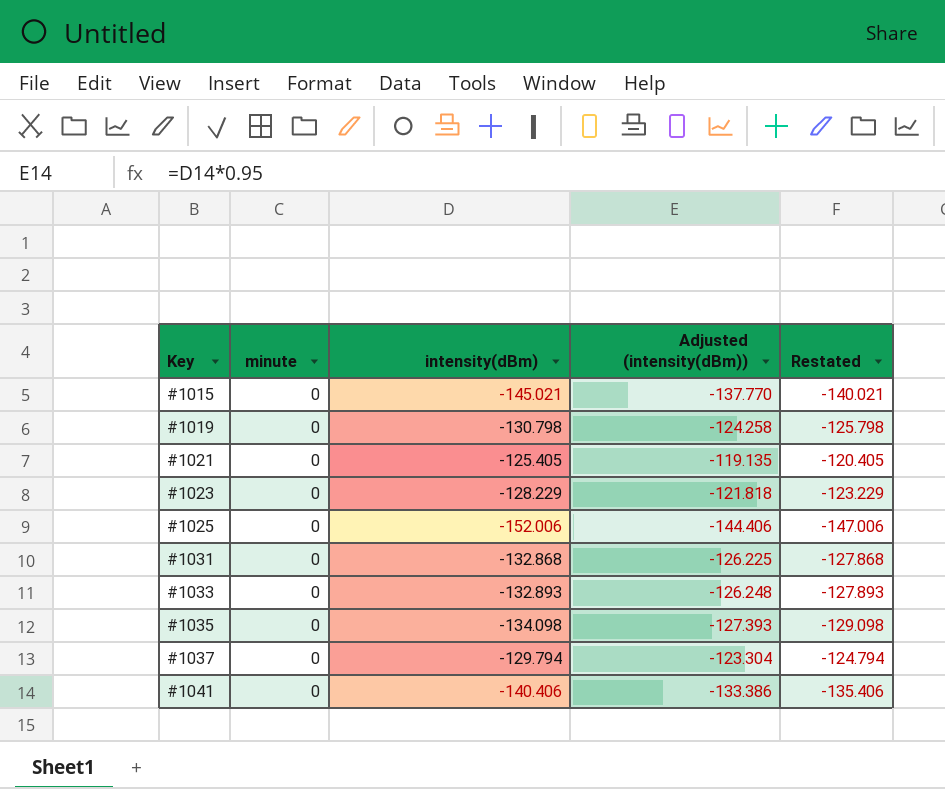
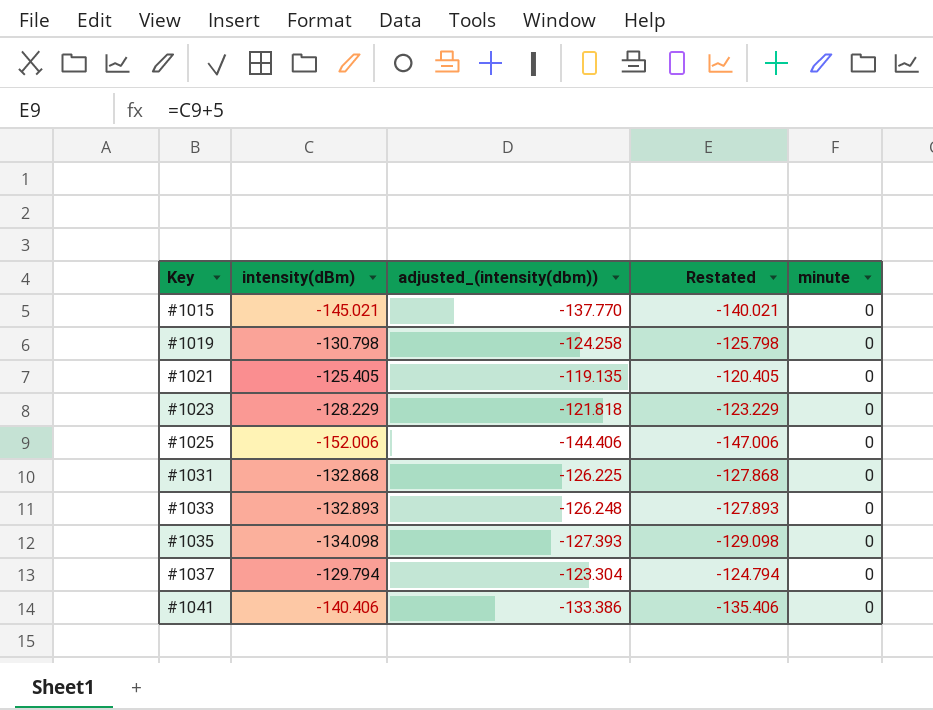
column name: Adjusted (intensity(dBm)) -> adjusted_(intensity(dbm))
column minute | position: 2 -> 5

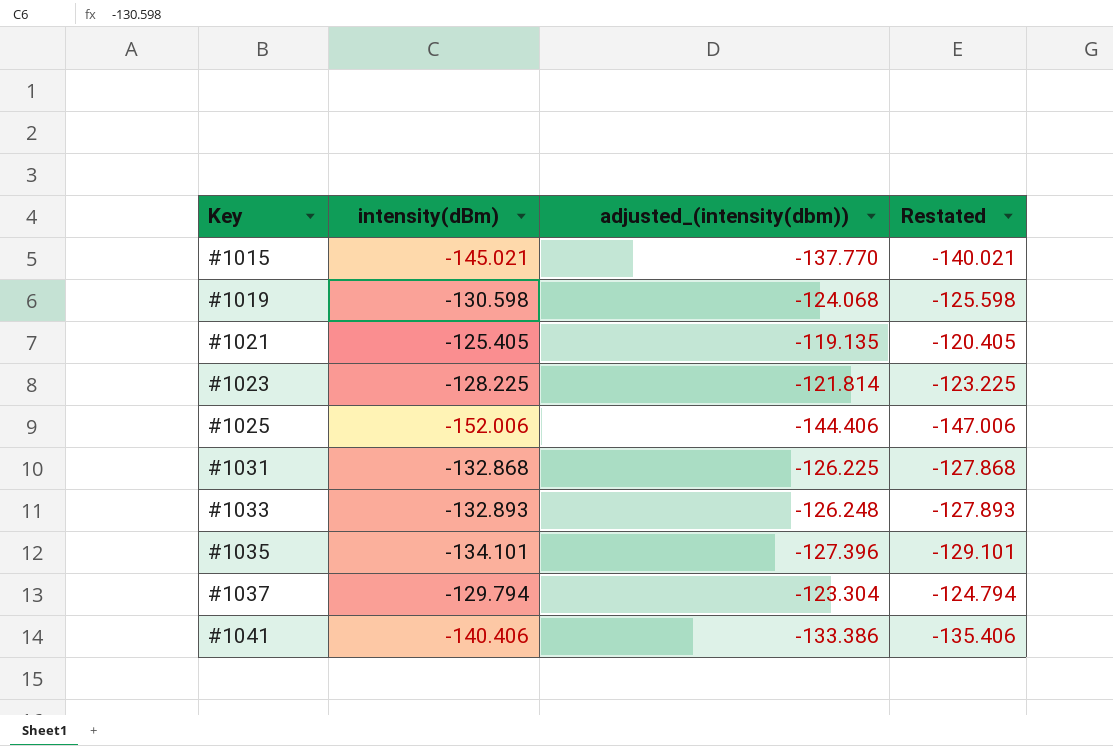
column minute | position: 5 -> none
#1019 | intensity(dBm): -130.798 -> -130.598
#1019 | adjusted_(intensity(dbm)): -124.258 -> -124.068
#1019 | Restated: -125.798 -> -125.598
#1023 | intensity(dBm): -128.229 -> -128.225
#1023 | adjusted_(intensity(dbm)): -121.818 -> -121.814
#1023 | Restated: -123.229 -> -123.225
#1035 | intensity(dBm): -134.098 -> -134.101
#1035 | adjusted_(intensity(dbm)): -127.393 -> -127.396
#1035 | Restated: -129.098 -> -129.101

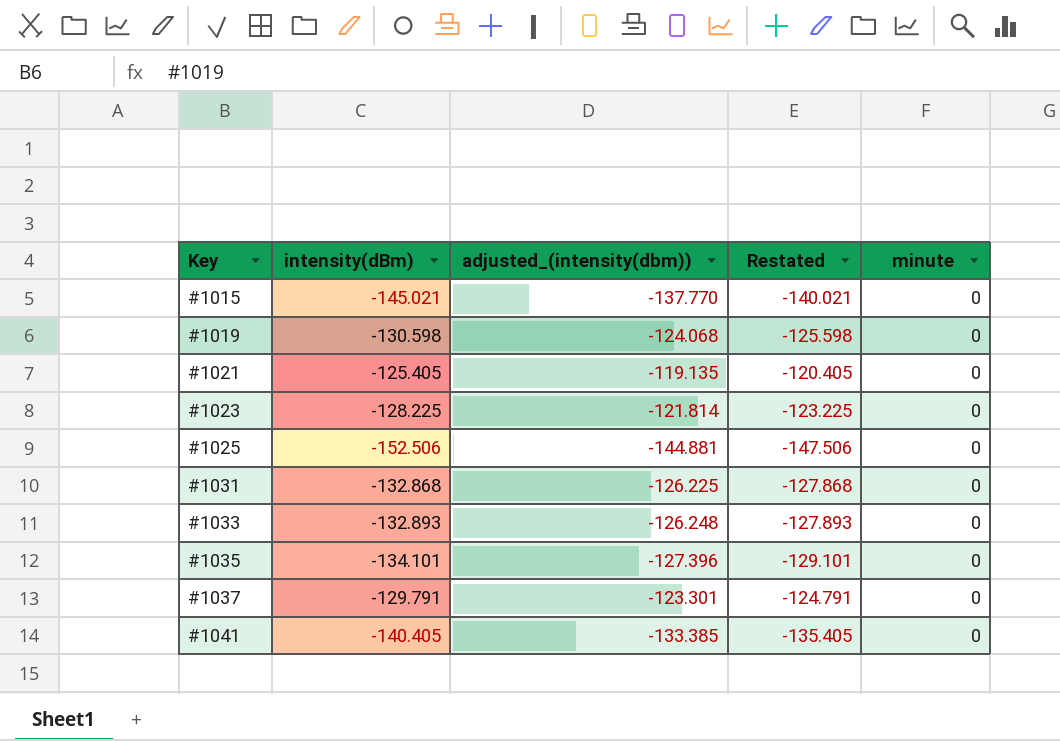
column minute | position: none -> 5
#1025 | intensity(dBm): -152.006 -> -152.506
#1025 | adjusted_(intensity(dbm)): -144.406 -> -144.881
#1025 | Restated: -147.006 -> -147.506
#1037 | intensity(dBm): -129.794 -> -129.791
#1037 | adjusted_(intensity(dbm)): -123.304 -> -123.301
#1037 | Restated: -124.794 -> -124.791
#1041 | intensity(dBm): -140.406 -> -140.405
#1041 | adjusted_(intensity(dbm)): -133.386 -> -133.385
#1041 | Restated: -135.406 -> -135.405

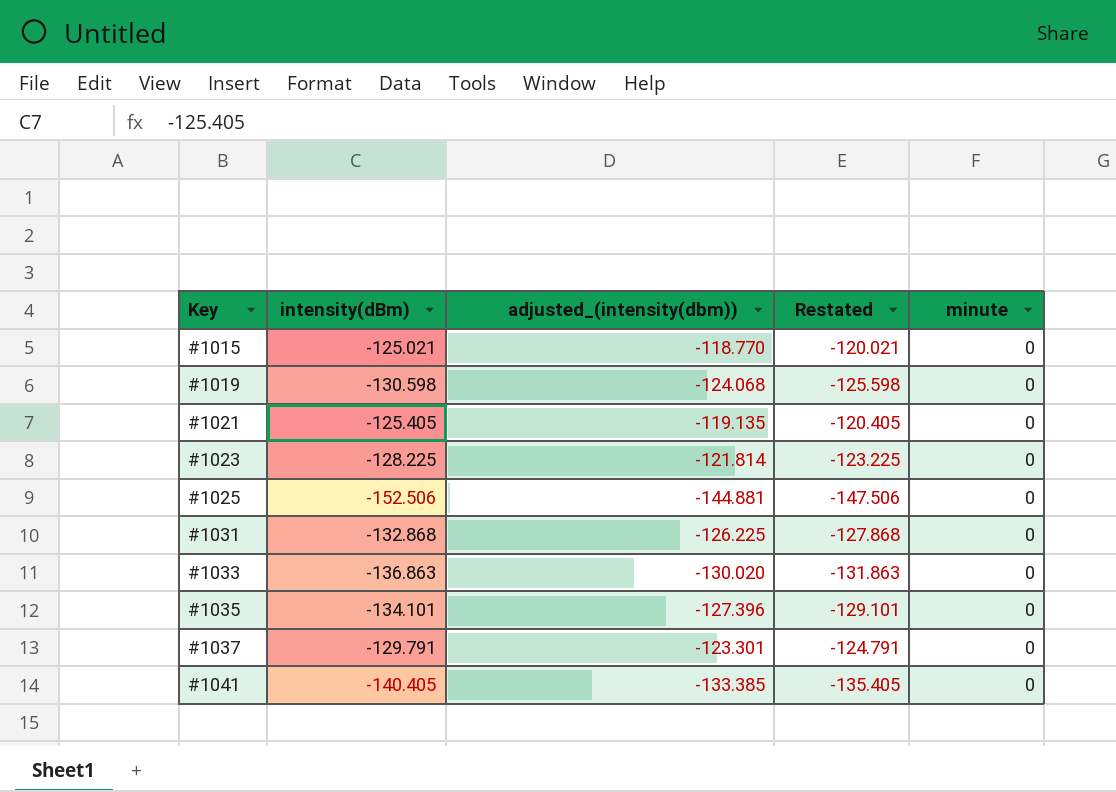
#1015 | intensity(dBm): -145.021 -> -125.021
#1015 | adjusted_(intensity(dbm)): -137.770 -> -118.770
#1015 | Restated: -140.021 -> -120.021
#1033 | intensity(dBm): -132.893 -> -136.863
#1033 | adjusted_(intensity(dbm)): -126.248 -> -130.020
#1033 | Restated: -127.893 -> -131.863

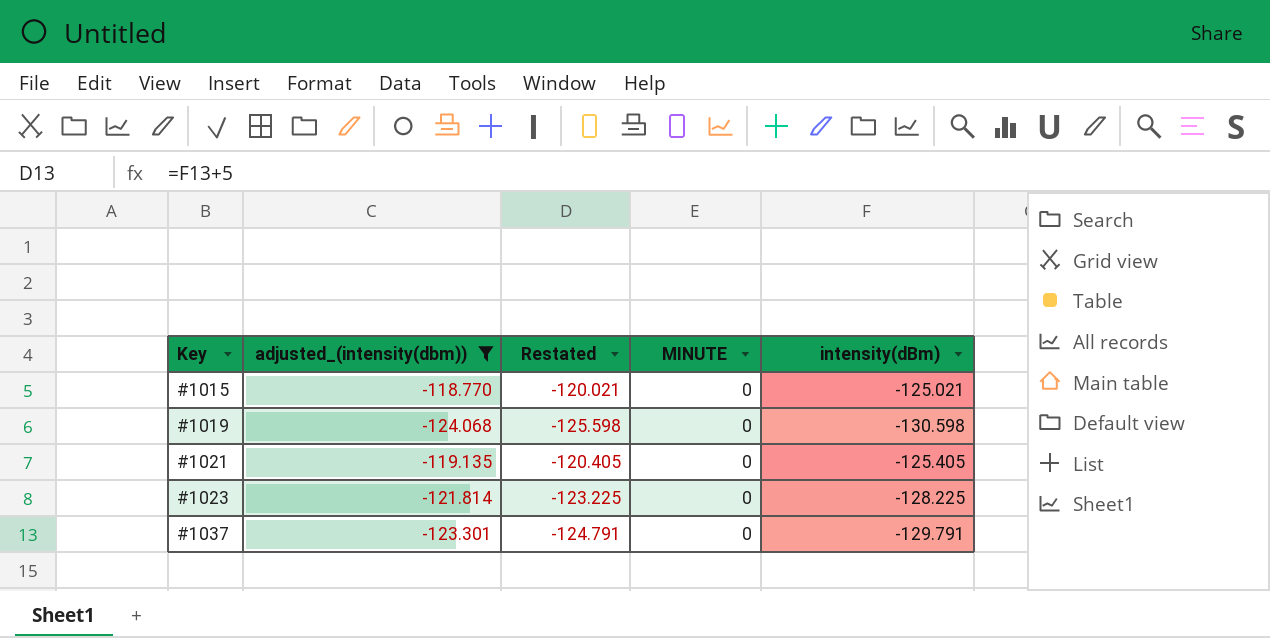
filter: none -> adjusted_(intensity(dbm)) >= -124.068
column name: minute -> MINUTE
column intensity(dBm) | position: 2 -> 5

